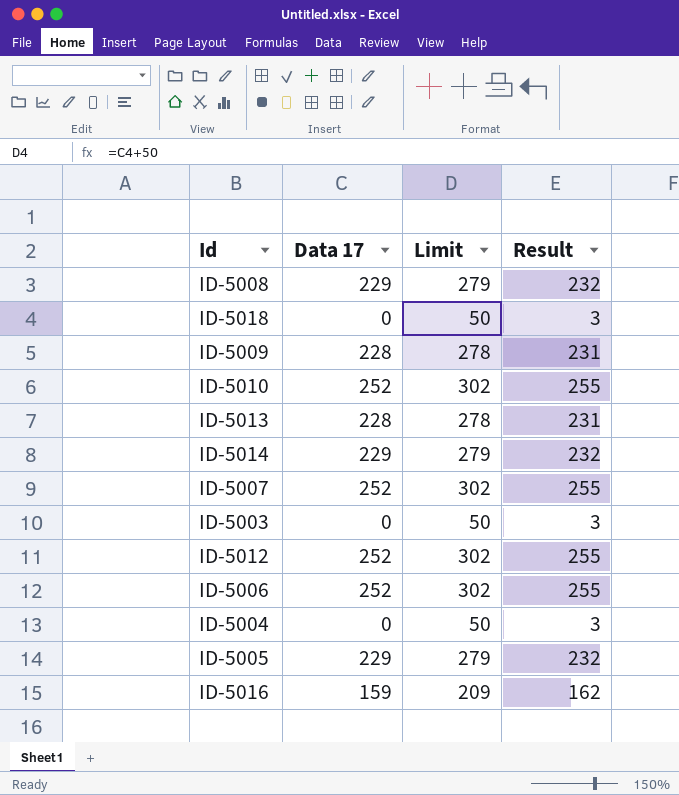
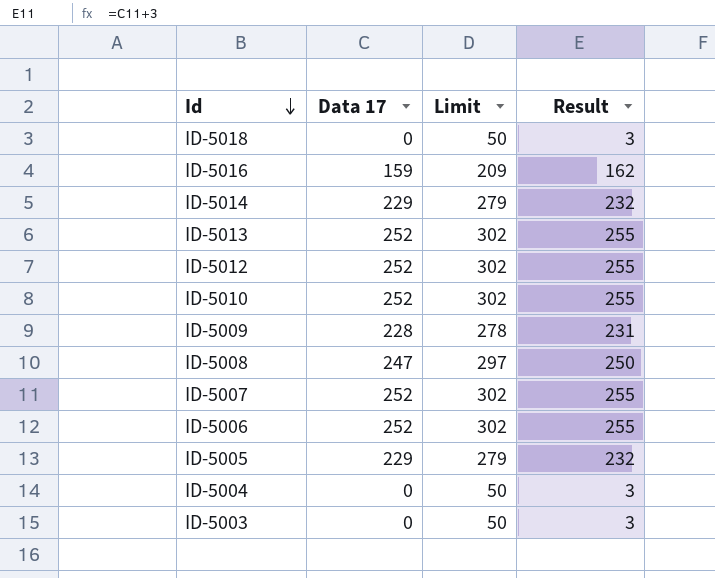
row order: none -> Id descending
ID-5013 | Data 17: 228 -> 252
ID-5013 | Limit: 278 -> 302
ID-5013 | Result: 231 -> 255
ID-5008 | Data 17: 229 -> 247
ID-5008 | Limit: 279 -> 297
ID-5008 | Result: 232 -> 250

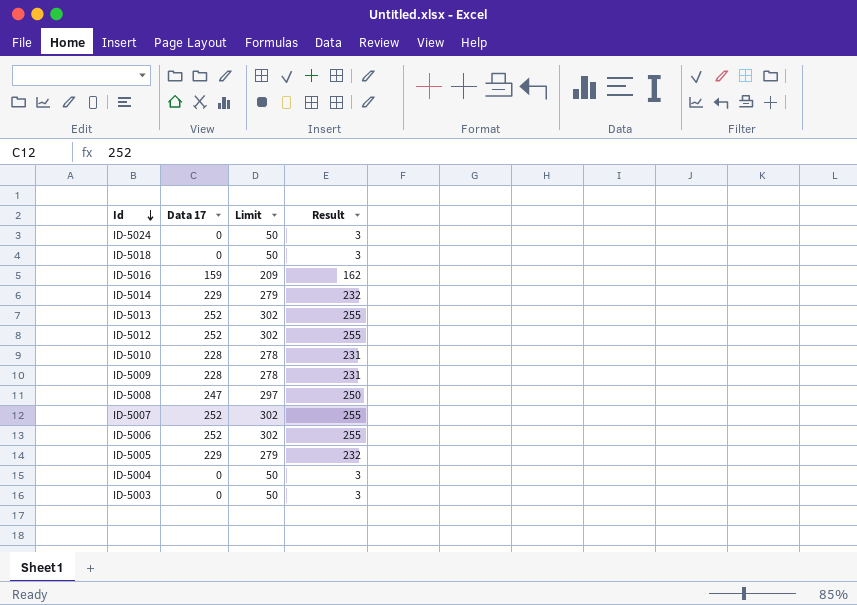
row ID-5024: none -> 0 | 50 | 3
ID-5010 | Data 17: 252 -> 228
ID-5010 | Limit: 302 -> 278
ID-5010 | Result: 255 -> 231

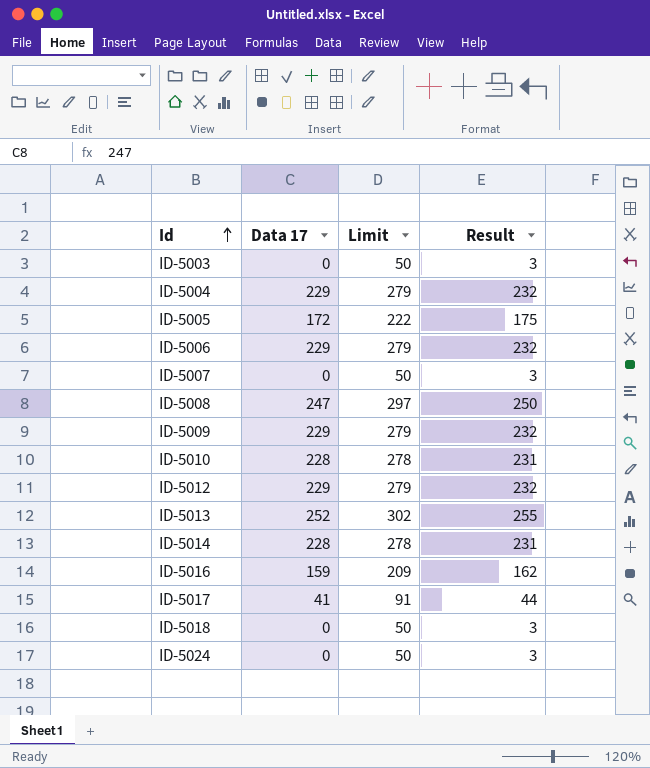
row order: Id descending -> Id ascending
ID-5004 | Data 17: 0 -> 229
ID-5004 | Limit: 50 -> 279
ID-5004 | Result: 3 -> 232
ID-5005 | Data 17: 229 -> 172
ID-5005 | Limit: 279 -> 222
ID-5005 | Result: 232 -> 175
ID-5006 | Data 17: 252 -> 229
ID-5006 | Limit: 302 -> 279
ID-5006 | Result: 255 -> 232
ID-5007 | Data 17: 252 -> 0
ID-5007 | Limit: 302 -> 50
ID-5007 | Result: 255 -> 3
ID-5009 | Data 17: 228 -> 229
ID-5009 | Limit: 278 -> 279
ID-5009 | Result: 231 -> 232
ID-5012 | Data 17: 252 -> 229
ID-5012 | Limit: 302 -> 279
ID-5012 | Result: 255 -> 232
ID-5014 | Data 17: 229 -> 228
ID-5014 | Limit: 279 -> 278
ID-5014 | Result: 232 -> 231
row ID-5017: none -> 41 | 91 | 44

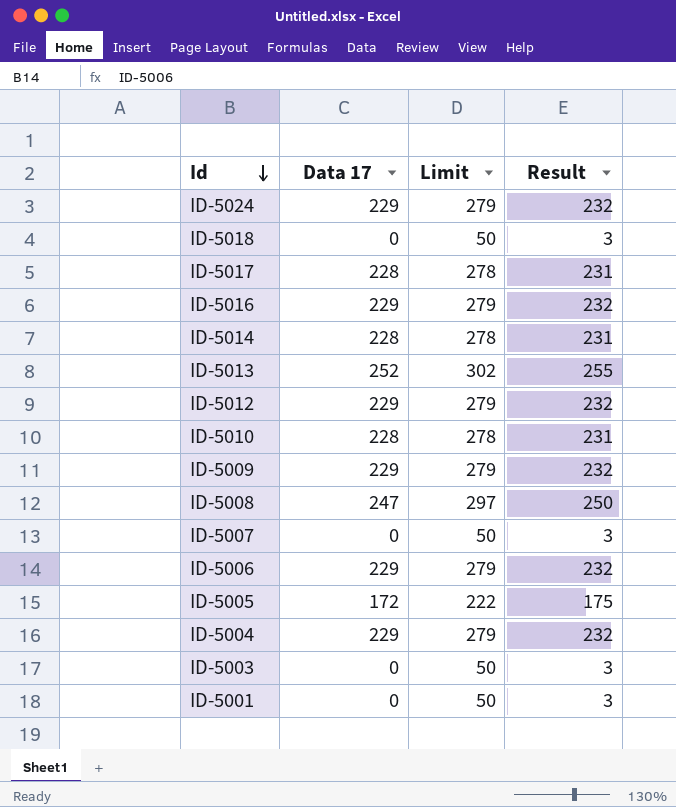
row order: Id ascending -> Id descending
ID-5024 | Data 17: 0 -> 229
ID-5024 | Limit: 50 -> 279
ID-5024 | Result: 3 -> 232
ID-5017 | Data 17: 41 -> 228
ID-5017 | Limit: 91 -> 278
ID-5017 | Result: 44 -> 231
ID-5016 | Data 17: 159 -> 229
ID-5016 | Limit: 209 -> 279
ID-5016 | Result: 162 -> 232
row ID-5001: none -> 0 | 50 | 3

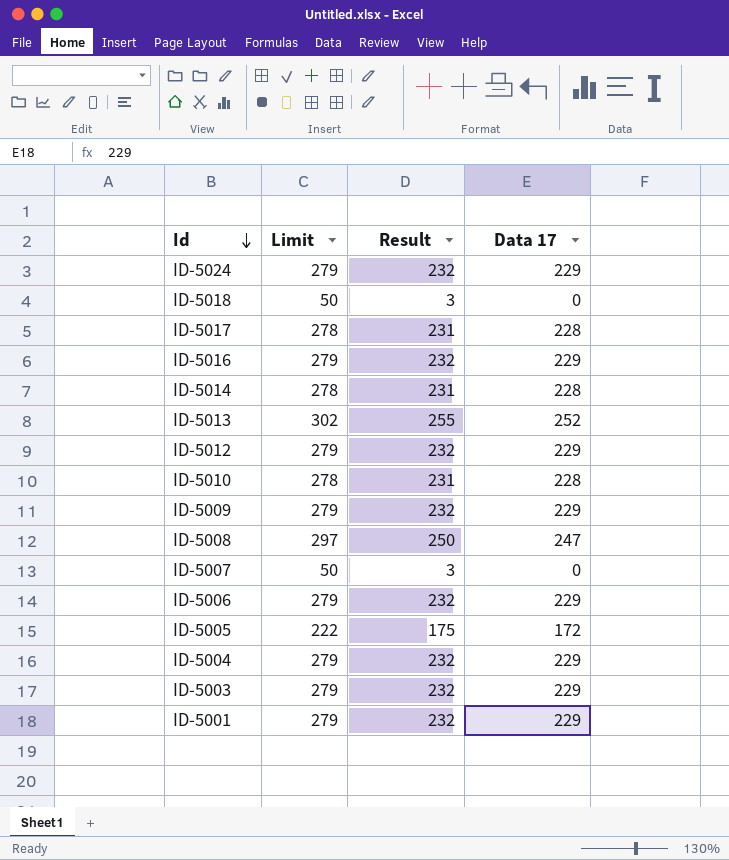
column Data 17 | position: 2 -> 4
ID-5003 | Limit: 50 -> 279
ID-5003 | Result: 3 -> 232
ID-5003 | Data 17: 0 -> 229
ID-5001 | Limit: 50 -> 279
ID-5001 | Result: 3 -> 232
ID-5001 | Data 17: 0 -> 229

